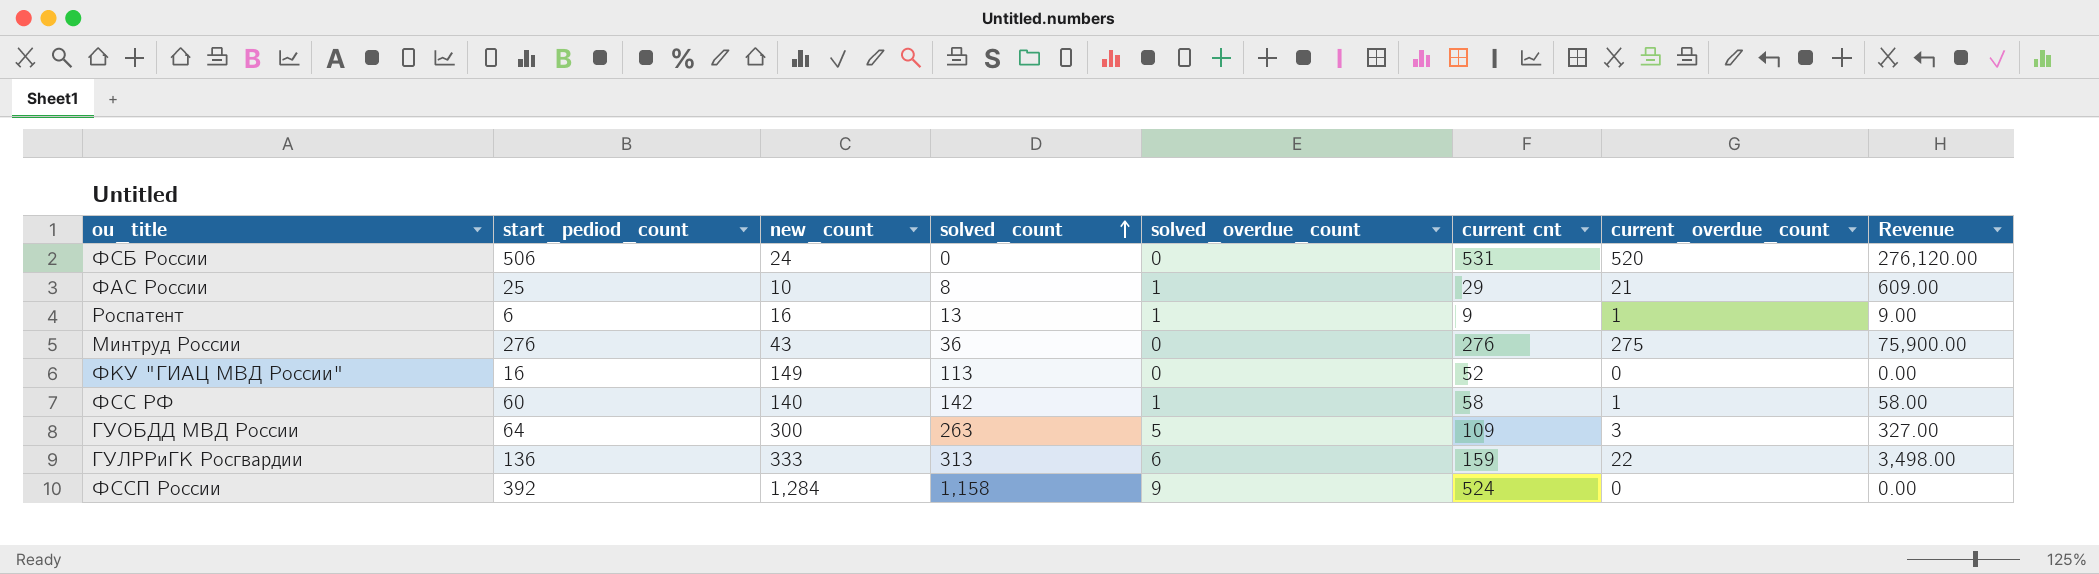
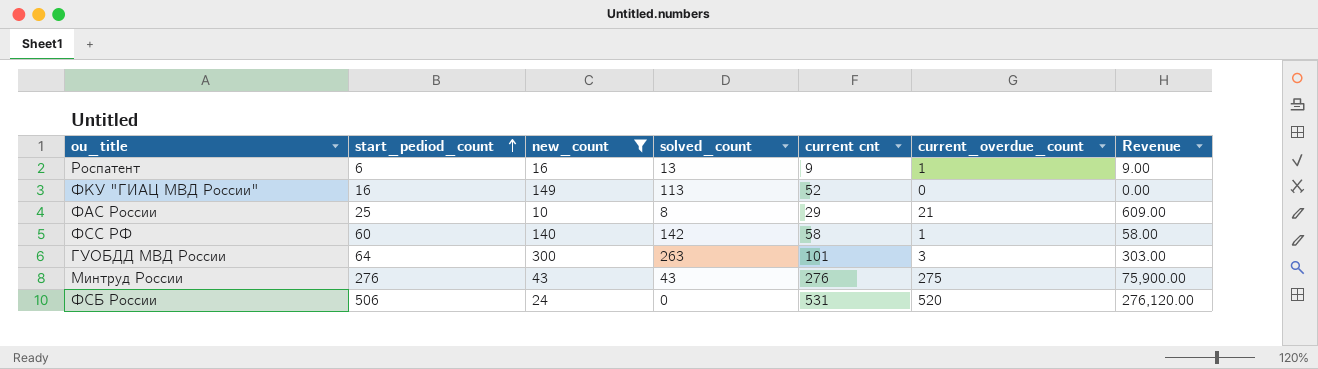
filter: none -> new_count <= 300
row order: solved_count ascending -> start_pediod_count ascending
column solved_overdue_count | position: 5 -> none
ГУОБДД МВД России | current cnt: 109 -> 101
ГУОБДД МВД России | Revenue: 327.00 -> 303.00
Минтруд России | solved_count: 36 -> 43

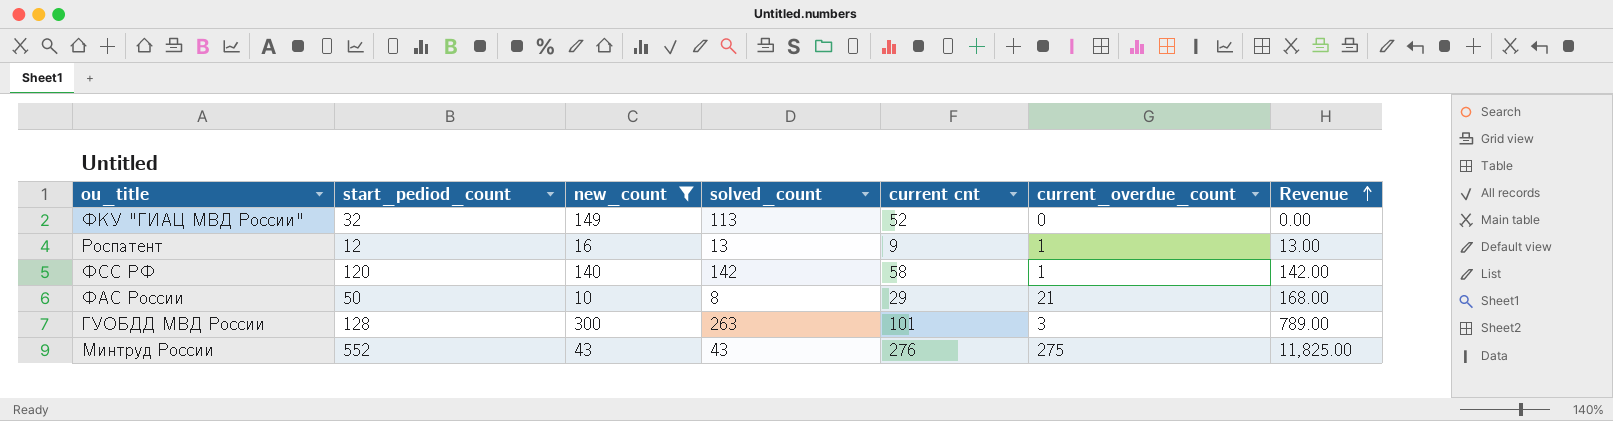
row order: start_pediod_count ascending -> Revenue ascending
column Revenue | formula: [current cnt] * [current_overdue_count] -> [solved_count] * [current_overdue_count]
row ФСБ России: 506 | 24 | 0 | 531 | 520 | 276,120.00 -> none
ФКУ "ГИАЦ МВД России" | start_pediod_count: 16 -> 32
Роспатент | start_pediod_count: 6 -> 12
ФСС РФ | start_pediod_count: 60 -> 120
ФАС России | start_pediod_count: 25 -> 50
ГУОБДД МВД России | start_pediod_count: 64 -> 128
Минтруд России | start_pediod_count: 276 -> 552

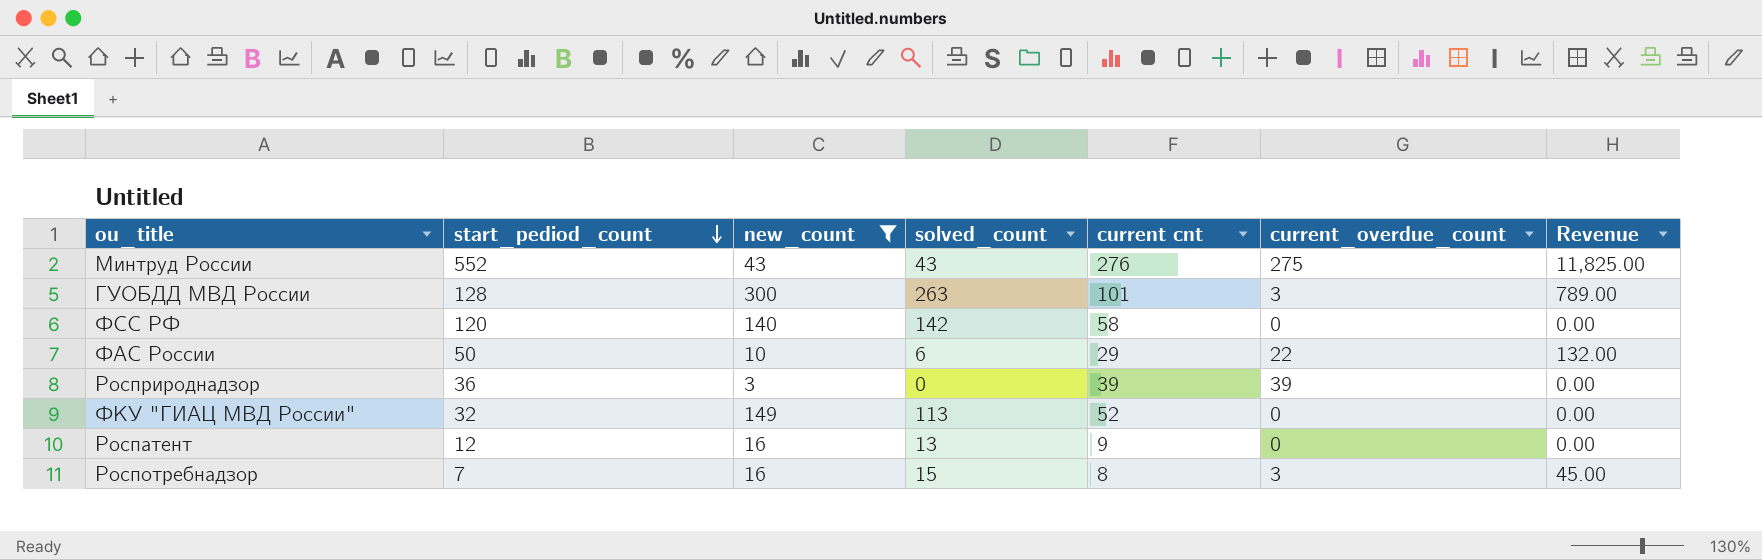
row order: Revenue ascending -> start_pediod_count descending
ФСС РФ | current_overdue_count: 1 -> 0
ФСС РФ | Revenue: 142.00 -> 0.00
ФАС России | solved_count: 8 -> 6
ФАС России | current_overdue_count: 21 -> 22
ФАС России | Revenue: 168.00 -> 132.00
row Росприроднадзор: none -> 36 | 3 | 0 | 39 | 39 | 0.00
Роспатент | current_overdue_count: 1 -> 0
Роспатент | Revenue: 13.00 -> 0.00
row Роспотребнадзор: none -> 7 | 16 | 15 | 8 | 3 | 45.00

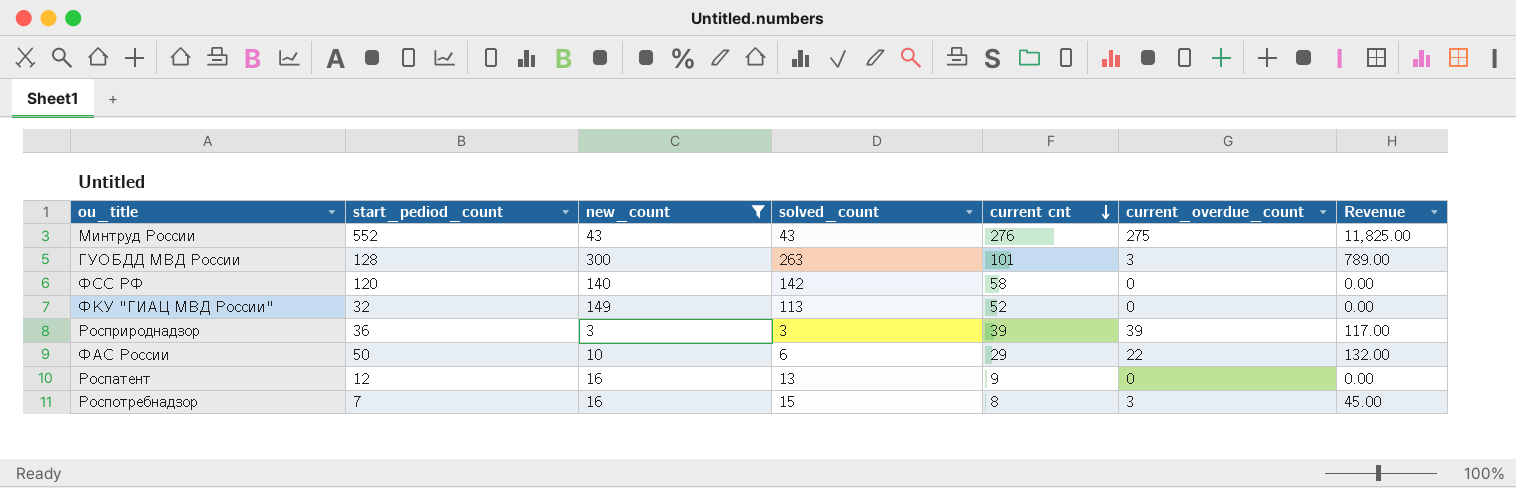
row order: start_pediod_count descending -> current cnt descending
Росприроднадзор | solved_count: 0 -> 3
Росприроднадзор | Revenue: 0.00 -> 117.00

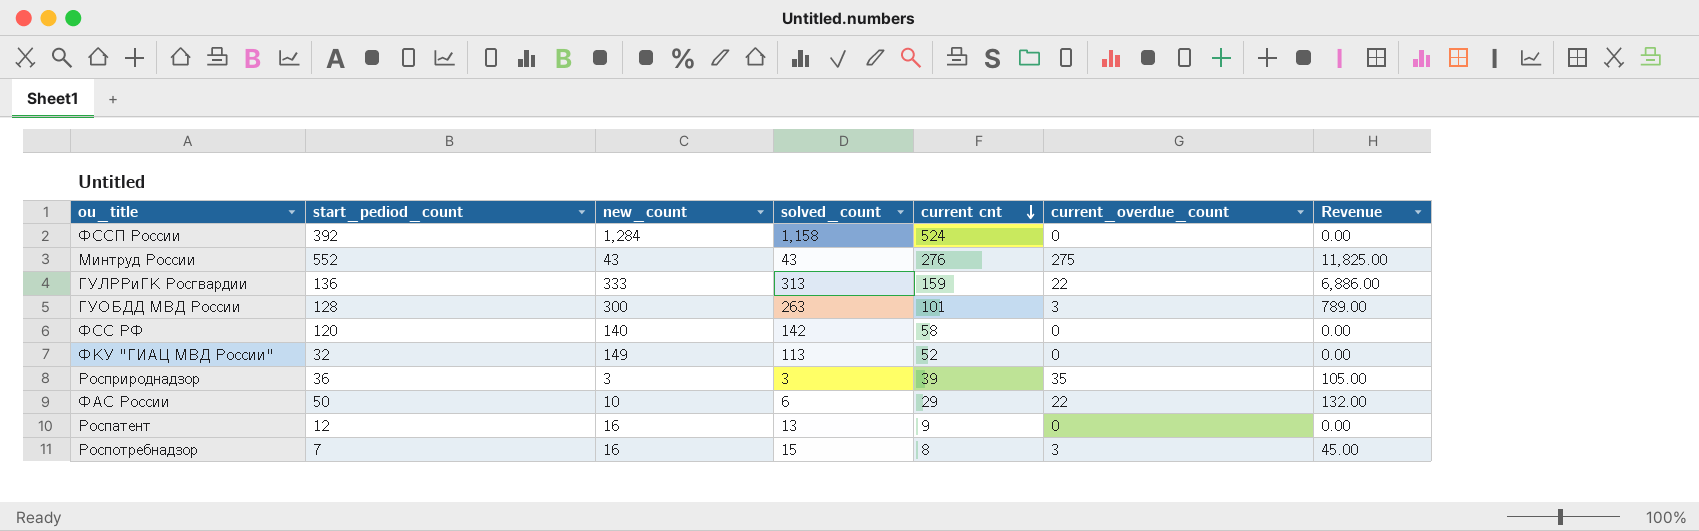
filter: new_count <= 300 -> none
Росприроднадзор | current_overdue_count: 39 -> 35
Росприроднадзор | Revenue: 117.00 -> 105.00

